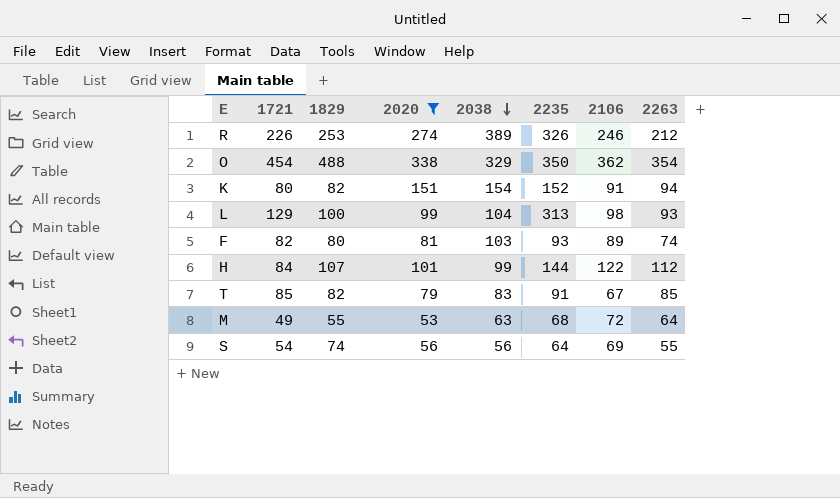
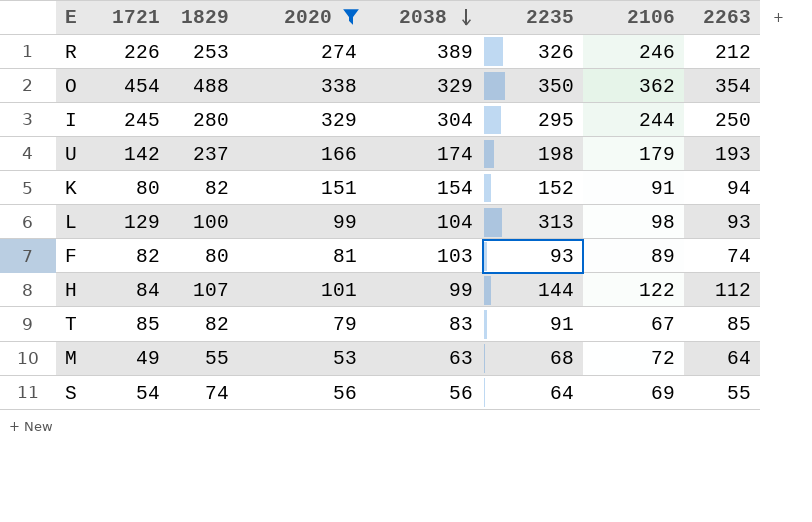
row I: none -> 245 | 280 | 329 | 304 | 295 | 244 | 250
row U: none -> 142 | 237 | 166 | 174 | 198 | 179 | 193

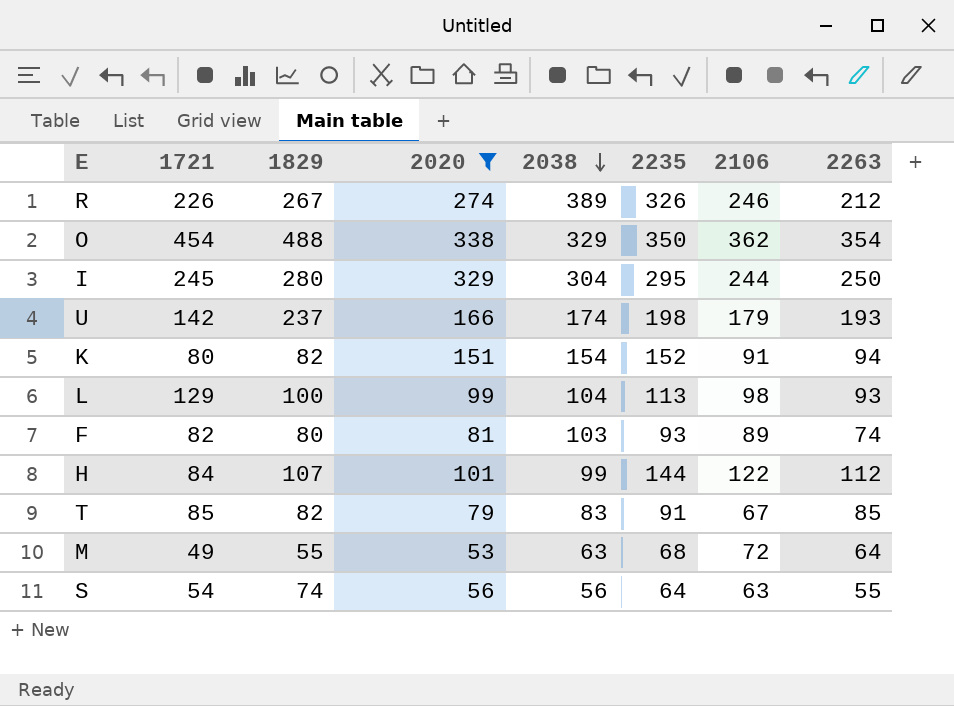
R | 1829: 253 -> 267
L | 2235: 313 -> 113
S | 2106: 69 -> 63

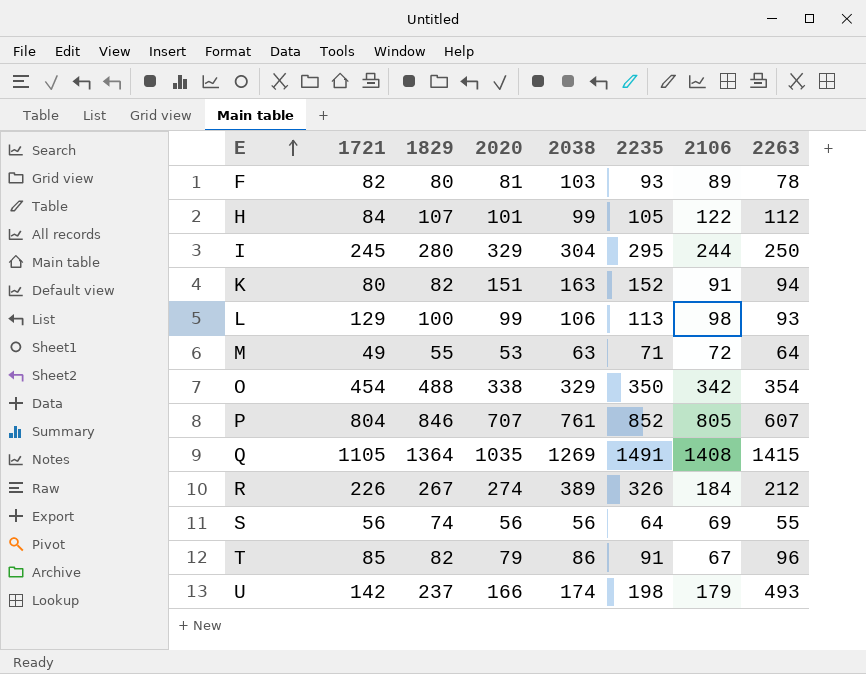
filter: 2020 <= 338 -> none
row order: 2038 descending -> E ascending
F | 2263: 74 -> 78
H | 2235: 144 -> 105
K | 2038: 154 -> 163
L | 2038: 104 -> 106
M | 2235: 68 -> 71
O | 2106: 362 -> 342
R | 2106: 246 -> 184
S | 1721: 54 -> 56
S | 2106: 63 -> 69
T | 2038: 83 -> 86
T | 2263: 85 -> 96
U | 2263: 193 -> 493

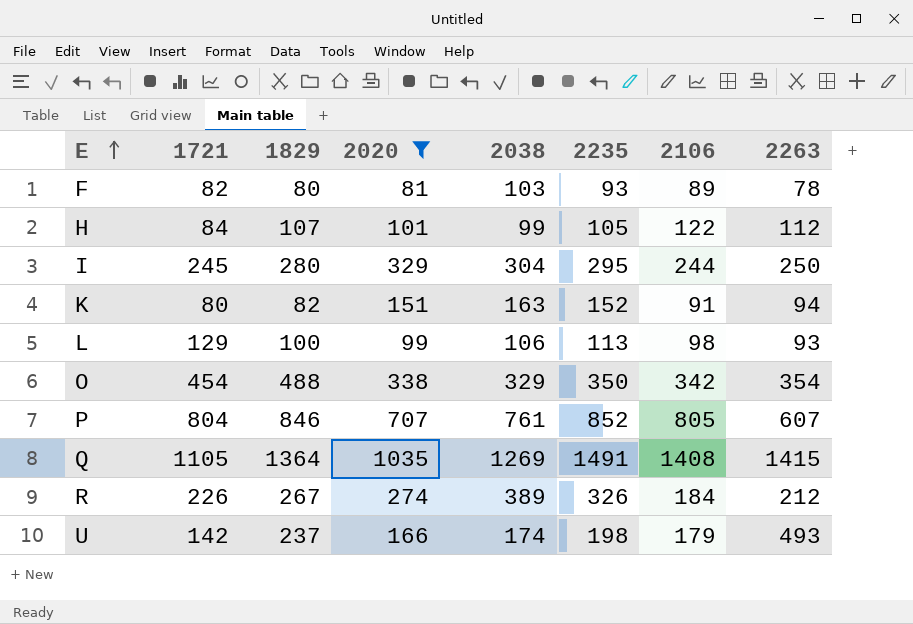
filter: none -> 2020 >= 81

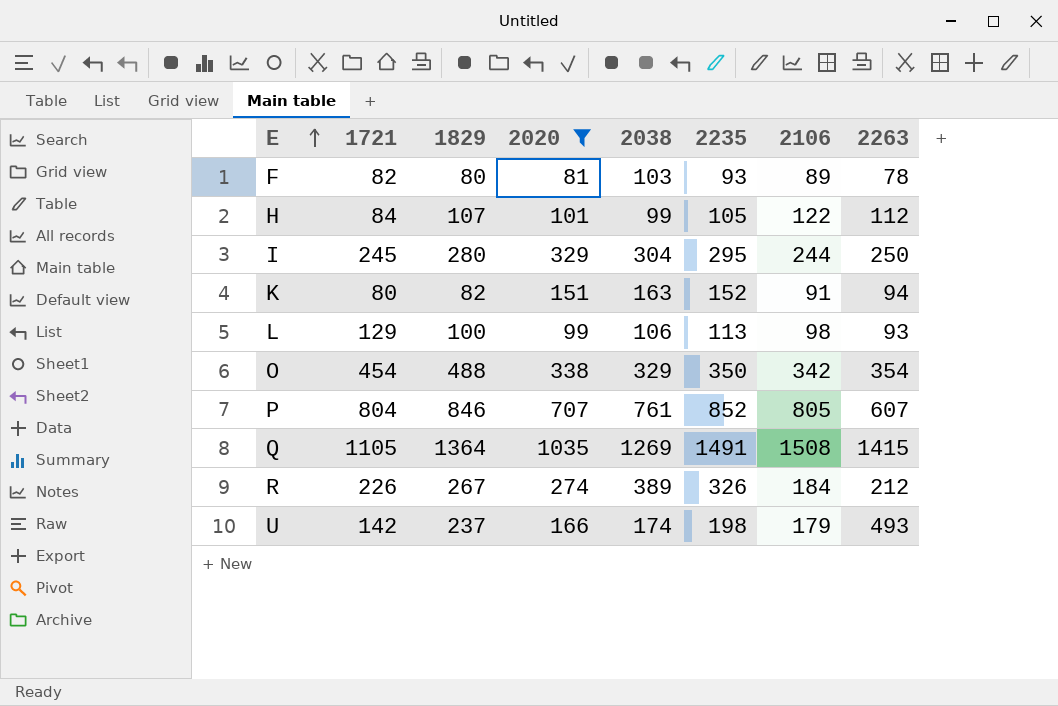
Q | 2106: 1408 -> 1508

